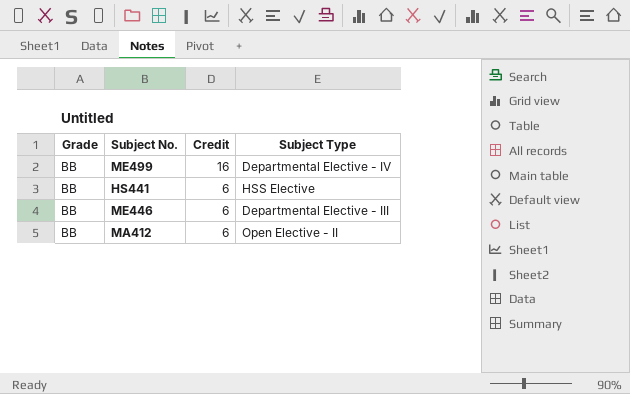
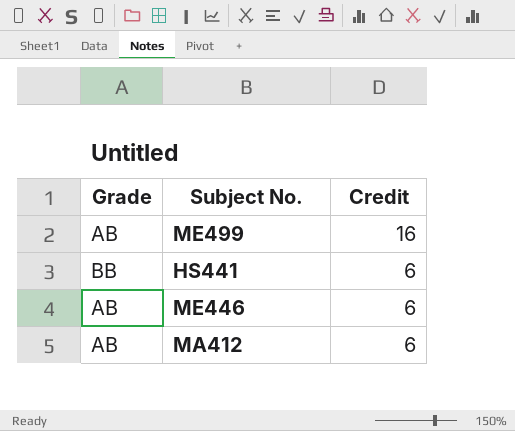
column Subject Type | position: 4 -> none
ME499 | Grade: BB -> AB
ME446 | Grade: BB -> AB
MA412 | Grade: BB -> AB

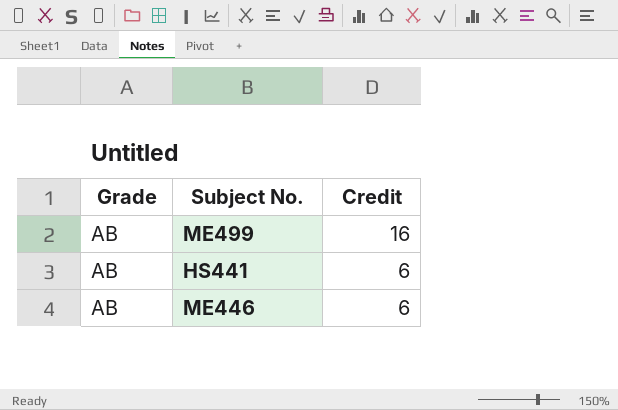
row MA412: AB | 6 -> none
HS441 | Grade: BB -> AB

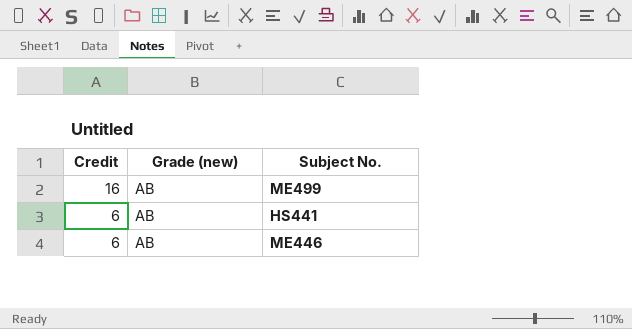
column Credit | position: 3 -> 1
column name: Grade -> Grade (new)

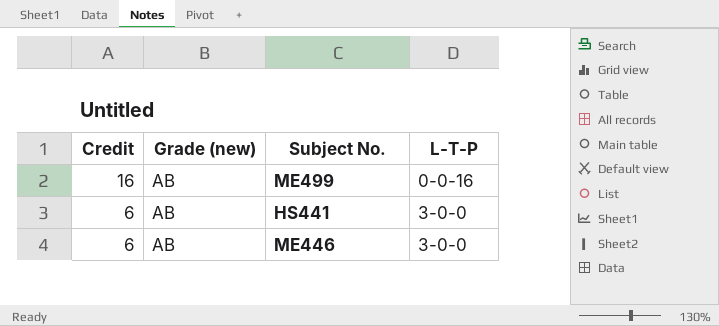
column L-T-P | position: none -> 4

